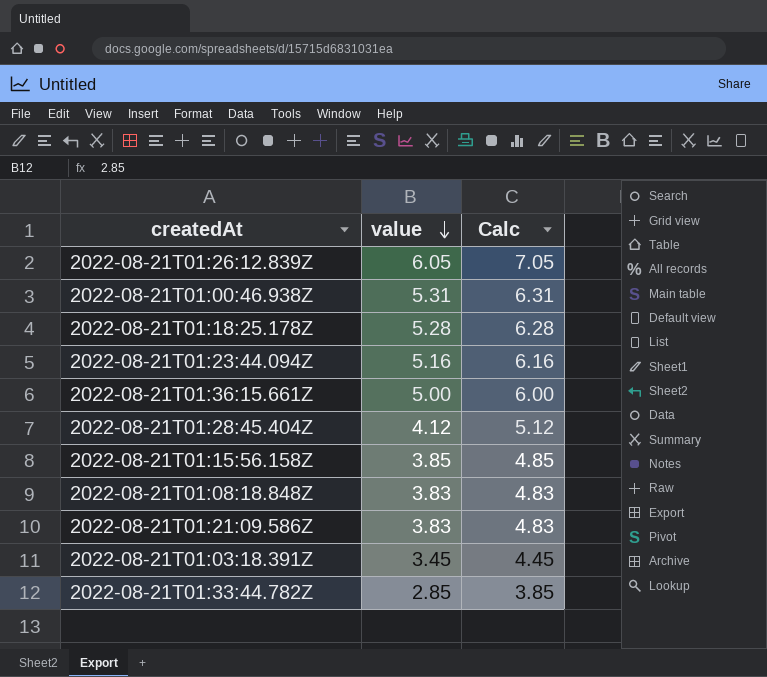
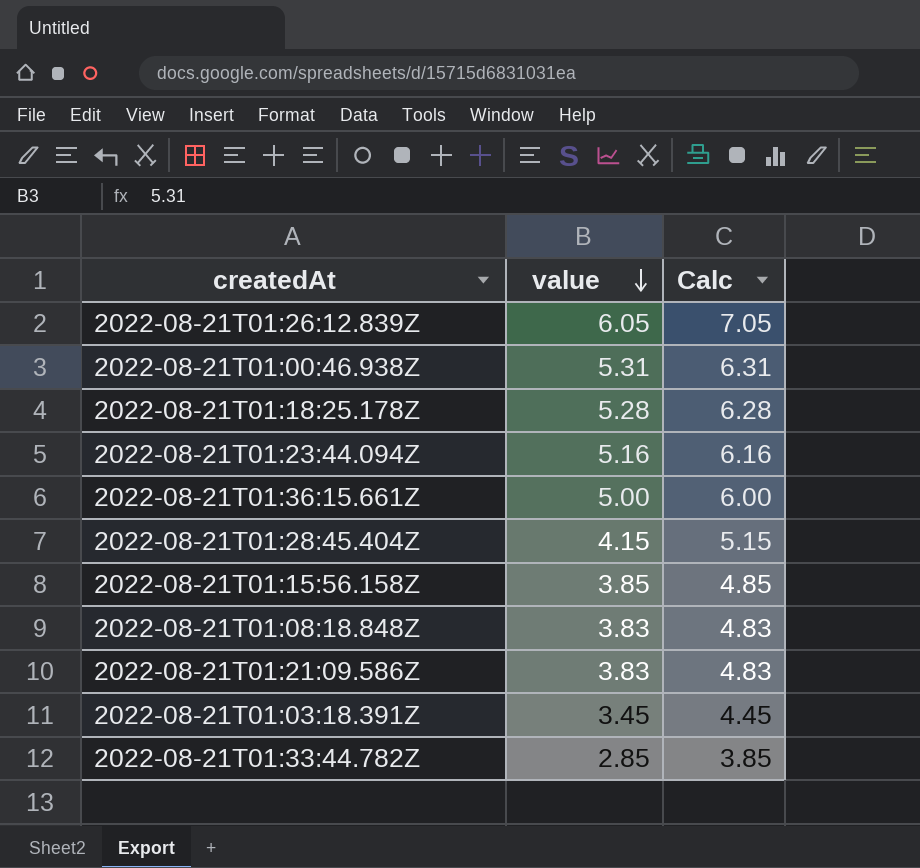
2022-08-21T01:28:45.404Z | value: 4.12 -> 4.15
2022-08-21T01:28:45.404Z | Calc: 5.12 -> 5.15

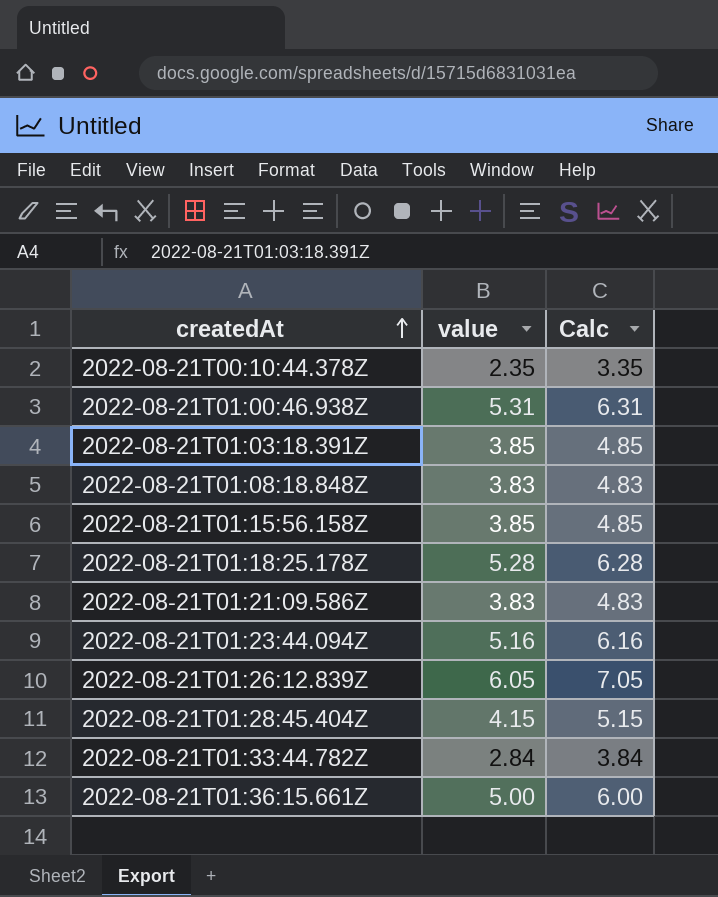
row order: value descending -> createdAt ascending
row 2022-08-21T00:10:44.378Z: none -> 2.35 | 3.35
2022-08-21T01:03:18.391Z | value: 3.45 -> 3.85
2022-08-21T01:03:18.391Z | Calc: 4.45 -> 4.85
2022-08-21T01:33:44.782Z | value: 2.85 -> 2.84
2022-08-21T01:33:44.782Z | Calc: 3.85 -> 3.84

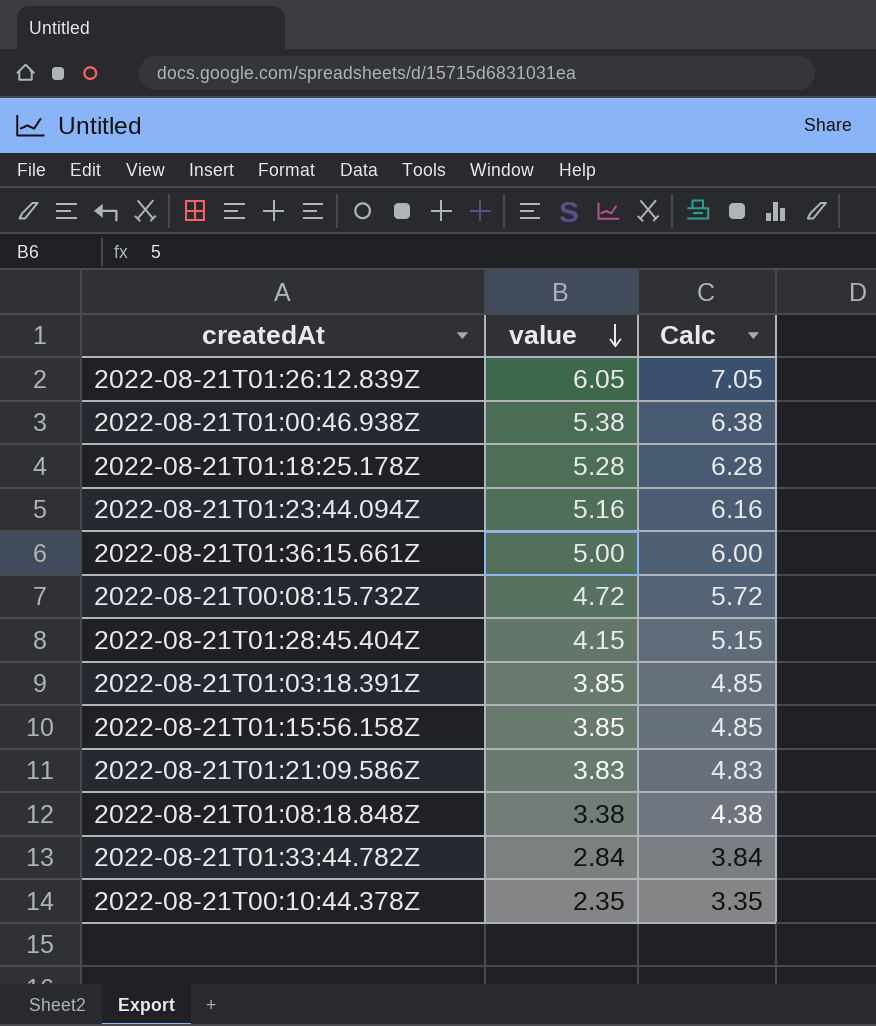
row order: createdAt ascending -> value descending
2022-08-21T01:00:46.938Z | value: 5.31 -> 5.38
2022-08-21T01:00:46.938Z | Calc: 6.31 -> 6.38
row 2022-08-21T00:08:15.732Z: none -> 4.72 | 5.72
2022-08-21T01:08:18.848Z | value: 3.83 -> 3.38
2022-08-21T01:08:18.848Z | Calc: 4.83 -> 4.38

